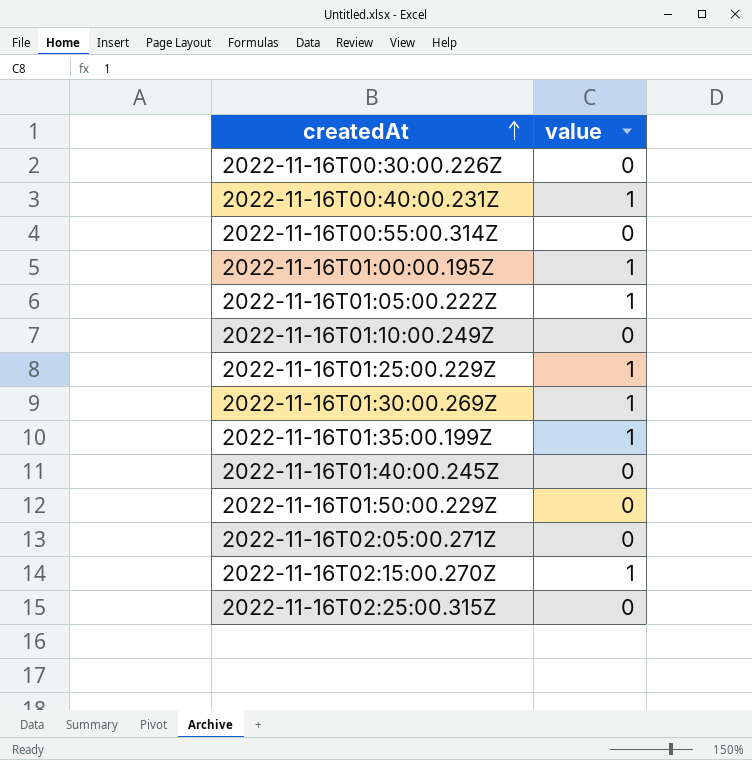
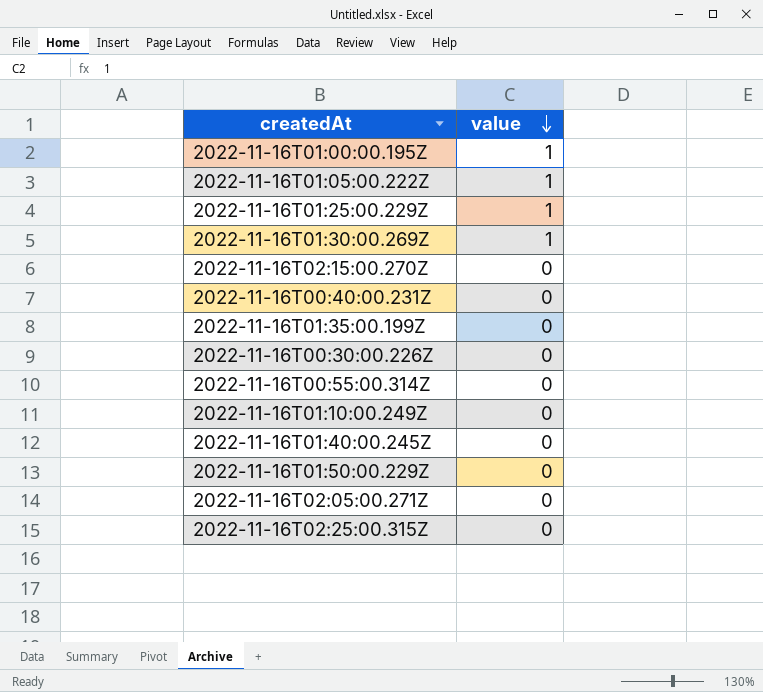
row order: createdAt ascending -> value descending
2022-11-16T02:15:00.270Z | value: 1 -> 0
2022-11-16T00:40:00.231Z | value: 1 -> 0
2022-11-16T01:35:00.199Z | value: 1 -> 0

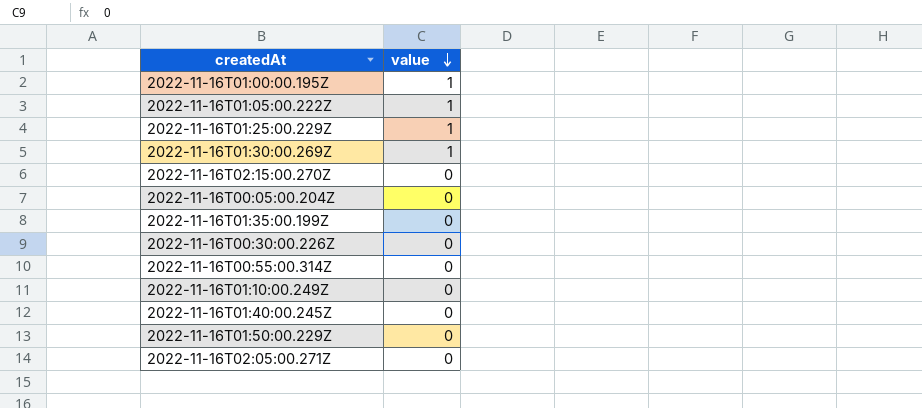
row 2022-11-16T00:40:00.231Z: 0 -> none
row 2022-11-16T02:25:00.315Z: 0 -> none
row 2022-11-16T00:05:00.204Z: none -> 0

